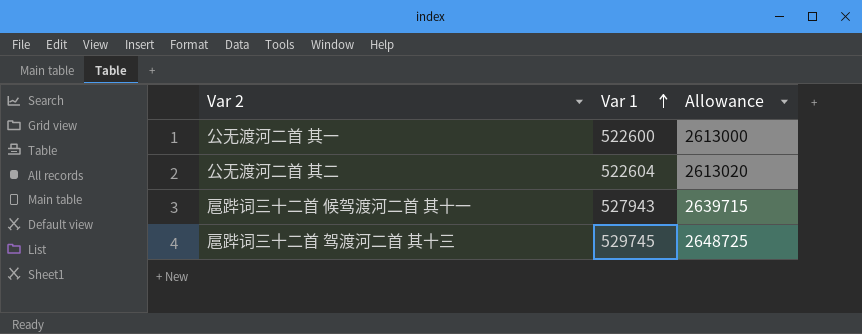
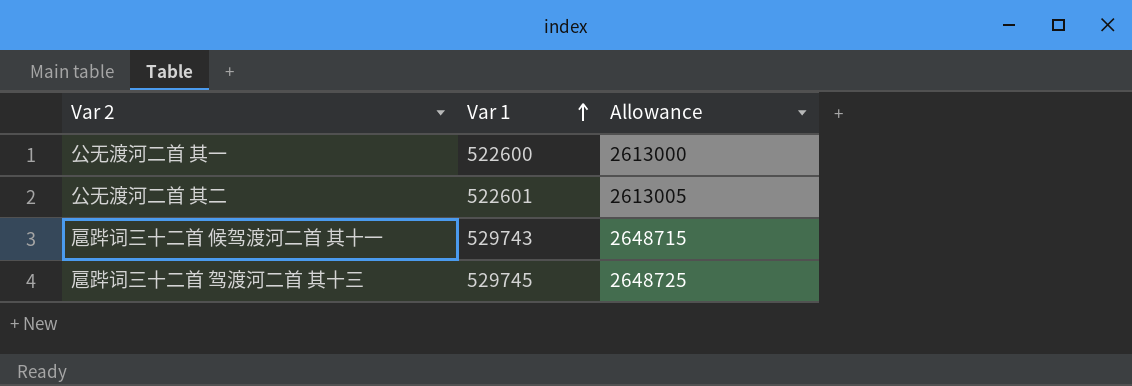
公无渡河二首 其二 | Var 1: 522604 -> 522601
公无渡河二首 其二 | Allowance: 2613020 -> 2613005
扈跸词三十二首 候驾渡河二首 其十一 | Var 1: 527943 -> 529743
扈跸词三十二首 候驾渡河二首 其十一 | Allowance: 2639715 -> 2648715

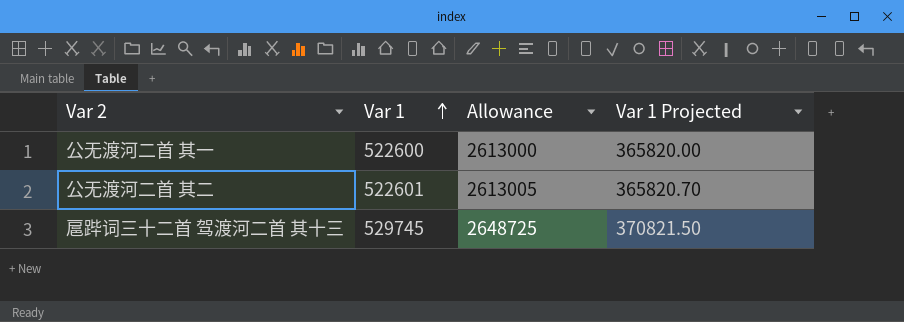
column Var 1 Projected | formula: none -> [Var 1] * 0.7
row 扈跸词三十二首 候驾渡河二首 其十一: 529743 | 2648715 -> none

